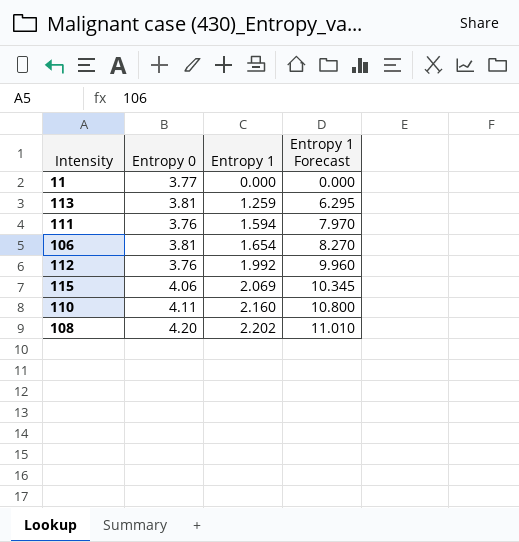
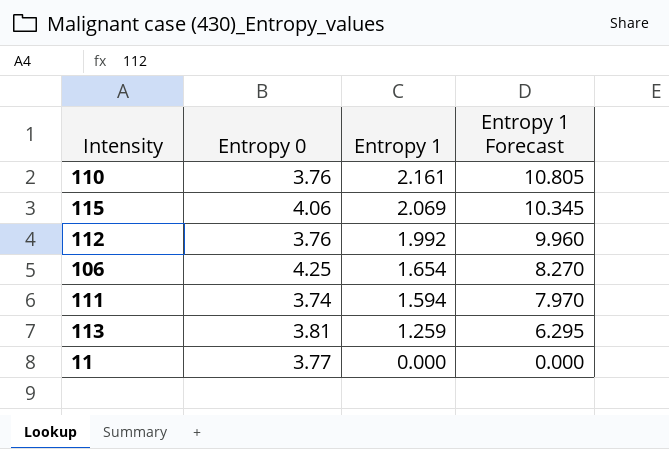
row order: Entropy 1 ascending -> Entropy 1 descending
row 108: 4.20 | 2.202 | 11.010 -> none
110 | Entropy 0: 4.11 -> 3.76
110 | Entropy 1: 2.160 -> 2.161
110 | Entropy 1 Forecast: 10.800 -> 10.805
106 | Entropy 0: 3.81 -> 4.25
111 | Entropy 0: 3.76 -> 3.74

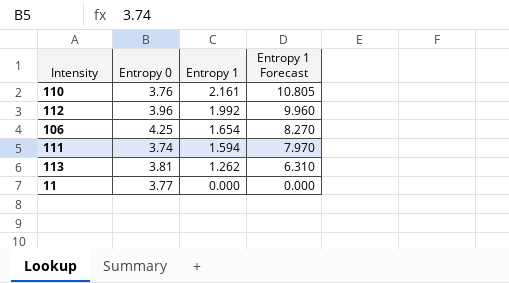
row 115: 4.06 | 2.069 | 10.345 -> none
112 | Entropy 0: 3.76 -> 3.96
113 | Entropy 1: 1.259 -> 1.262
113 | Entropy 1 Forecast: 6.295 -> 6.310

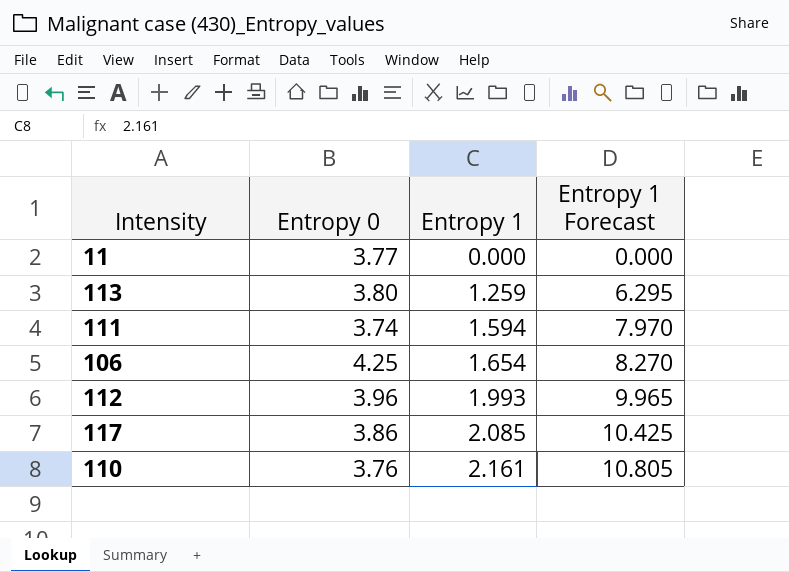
row order: Entropy 1 descending -> Entropy 1 ascending
113 | Entropy 0: 3.81 -> 3.80
113 | Entropy 1: 1.262 -> 1.259
113 | Entropy 1 Forecast: 6.310 -> 6.295
112 | Entropy 1: 1.992 -> 1.993
112 | Entropy 1 Forecast: 9.960 -> 9.965
row 117: none -> 3.86 | 2.085 | 10.425

